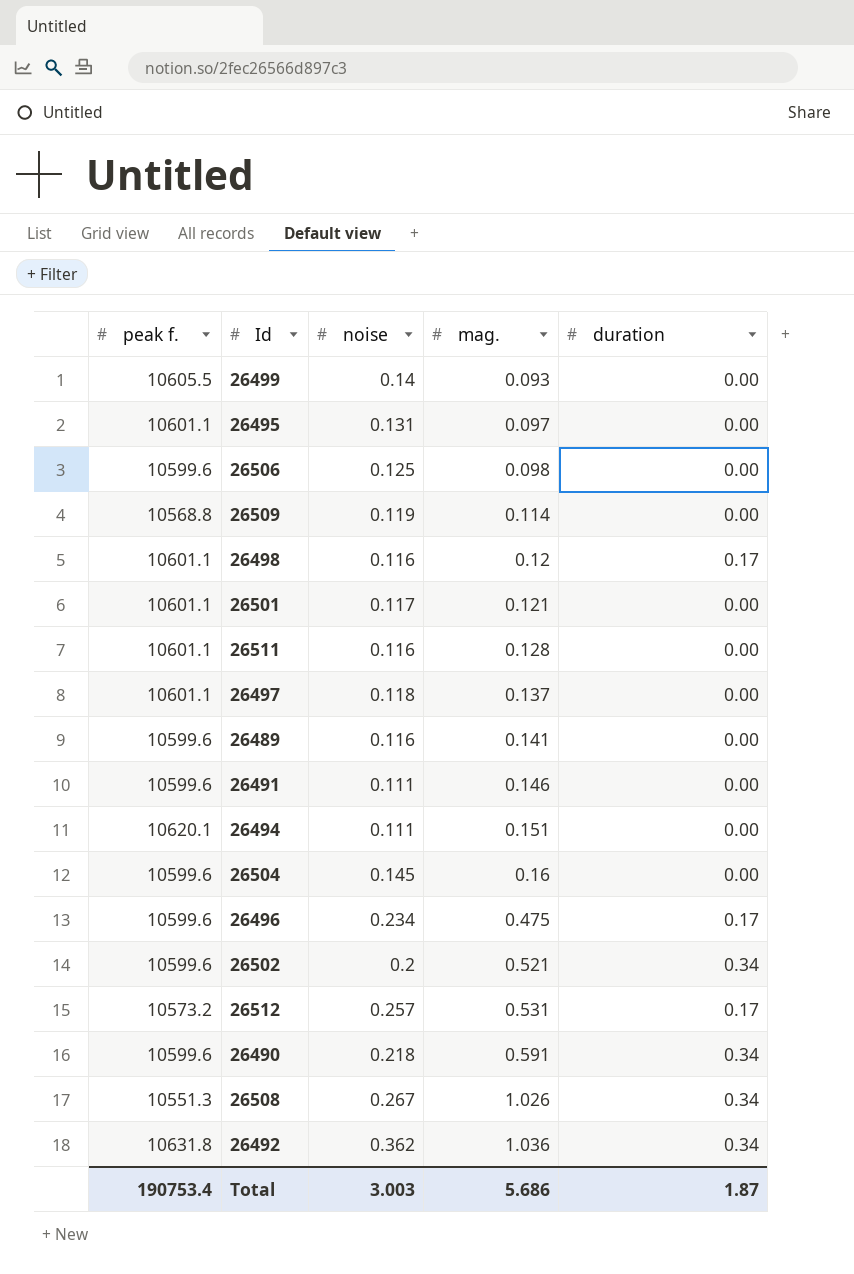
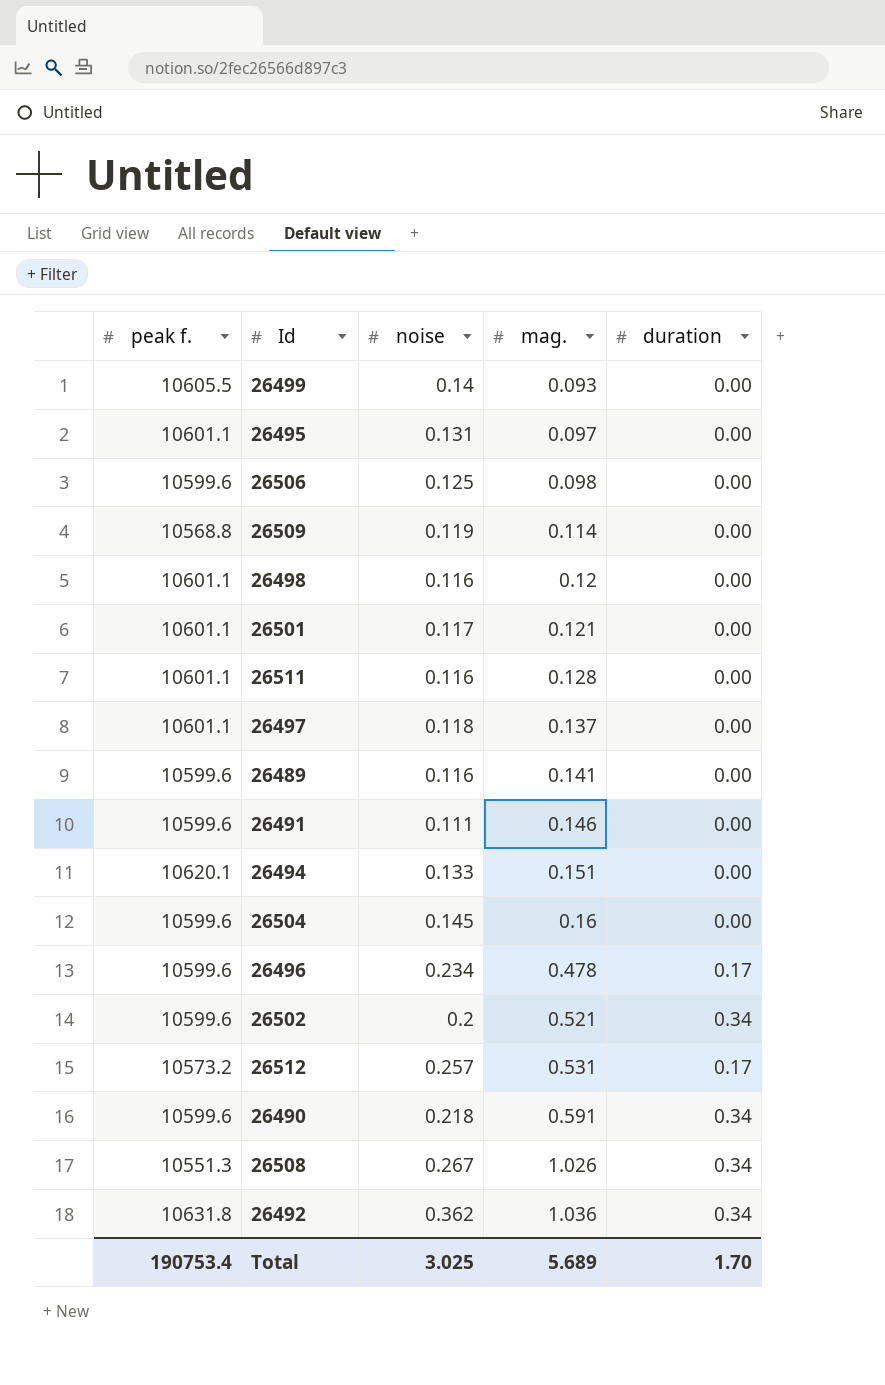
26498 | duration: 0.17 -> 0.00
26494 | noise: 0.111 -> 0.133
26496 | mag.: 0.475 -> 0.478
Total | noise: 3.003 -> 3.025
Total | mag.: 5.686 -> 5.689
Total | duration: 1.87 -> 1.70

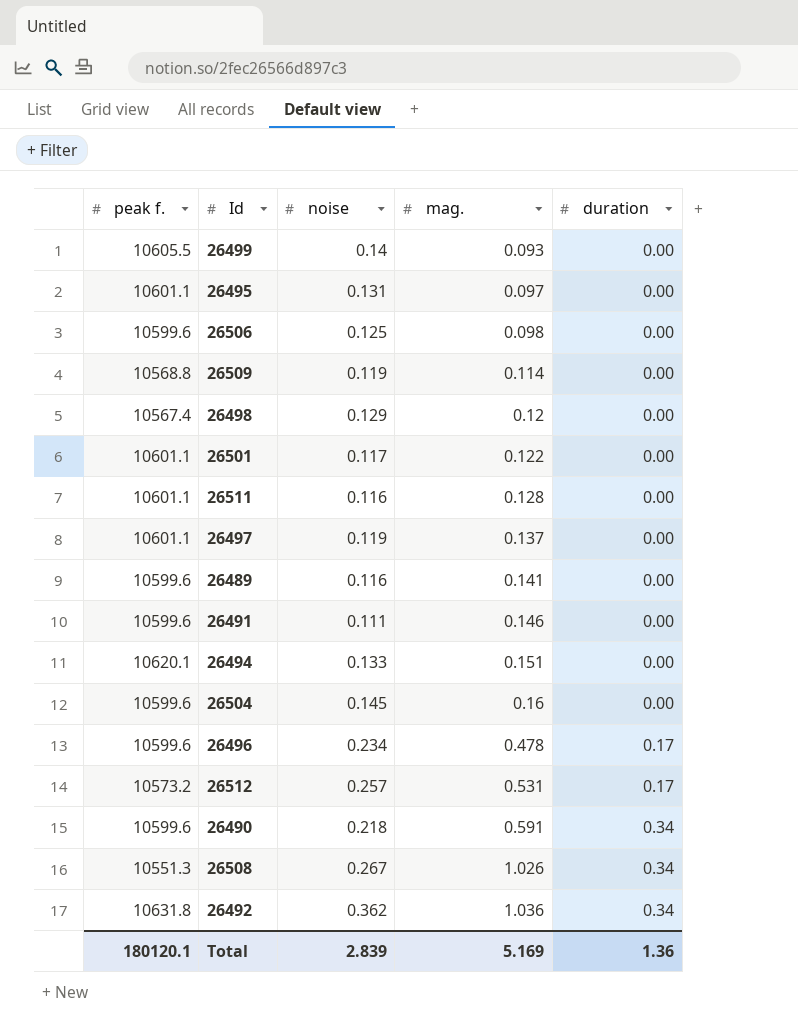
row 26502: 10599.6 | 0.2 | 0.521 | 0.34 -> none
26498 | peak f.: 10601.1 -> 10567.4
26498 | noise: 0.116 -> 0.129
26501 | mag.: 0.121 -> 0.122
26497 | noise: 0.118 -> 0.119
Total | peak f.: 190753.4 -> 180120.1
Total | noise: 3.025 -> 2.839
Total | mag.: 5.689 -> 5.169
Total | duration: 1.70 -> 1.36

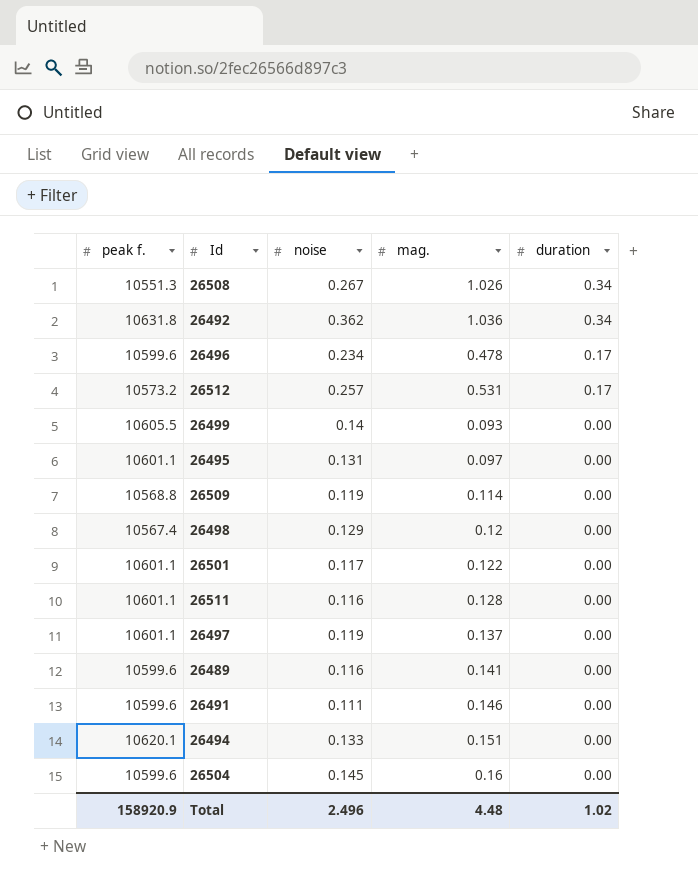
row order: mag. ascending -> duration descending
row 26506: 10599.6 | 0.125 | 0.098 | 0.00 -> none
row 26490: 10599.6 | 0.218 | 0.591 | 0.34 -> none
Total | peak f.: 180120.1 -> 158920.9
Total | noise: 2.839 -> 2.496
Total | mag.: 5.169 -> 4.48
Total | duration: 1.36 -> 1.02

